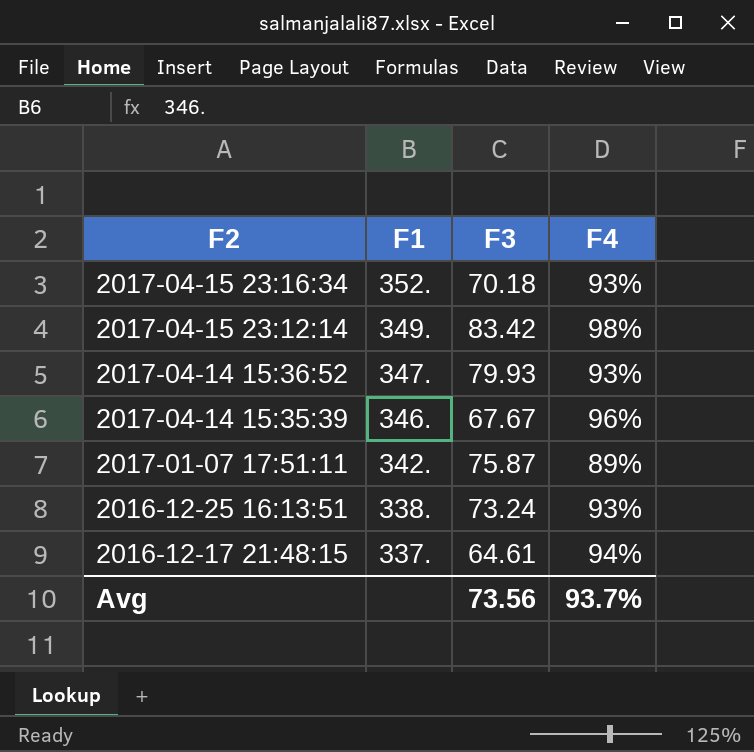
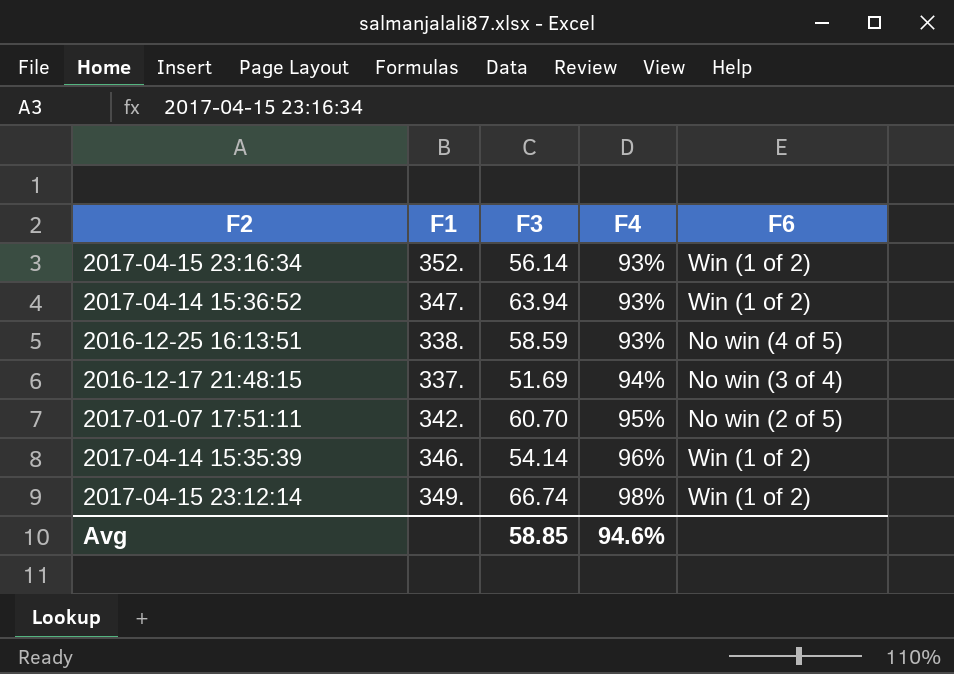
row order: F2 descending -> F4 ascending
column F6 | position: none -> 5
2017-04-15 23:16:34 | F3: 70.18 -> 56.14
2017-04-14 15:36:52 | F3: 79.93 -> 63.94
2016-12-25 16:13:51 | F3: 73.24 -> 58.59
2016-12-17 21:48:15 | F3: 64.61 -> 51.69
2017-01-07 17:51:11 | F3: 75.87 -> 60.70
2017-01-07 17:51:11 | F4: 89% -> 95%
2017-04-14 15:35:39 | F3: 67.67 -> 54.14
2017-04-15 23:12:14 | F3: 83.42 -> 66.74
Avg | F3: 73.56 -> 58.85
Avg | F4: 93.7% -> 94.6%

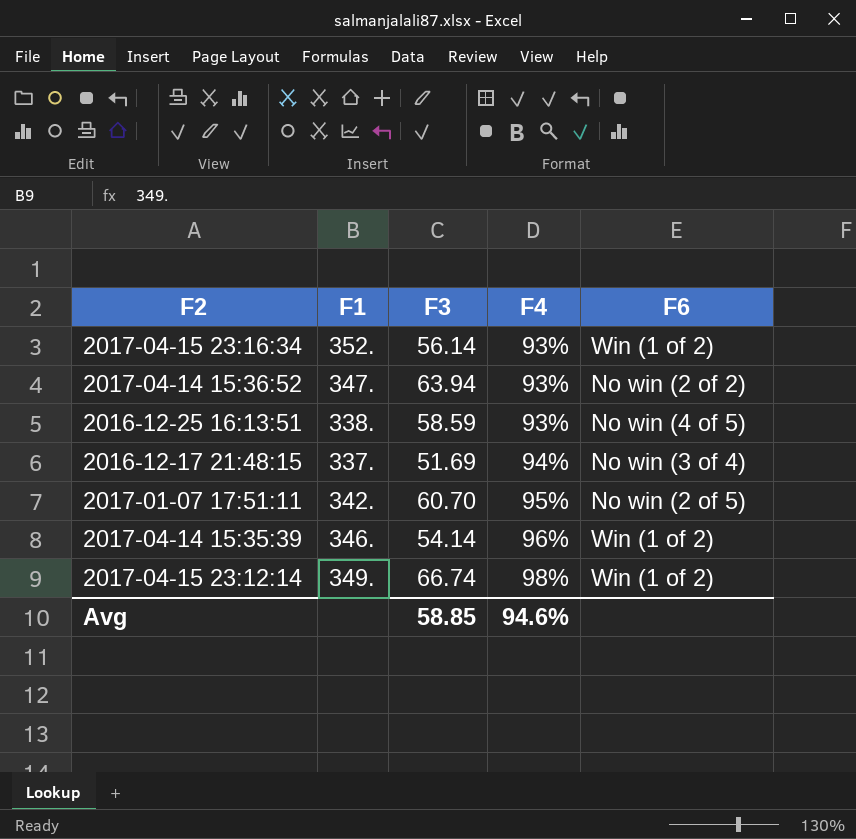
2017-04-14 15:36:52 | F6: Win (1 of 2) -> No win (2 of 2)

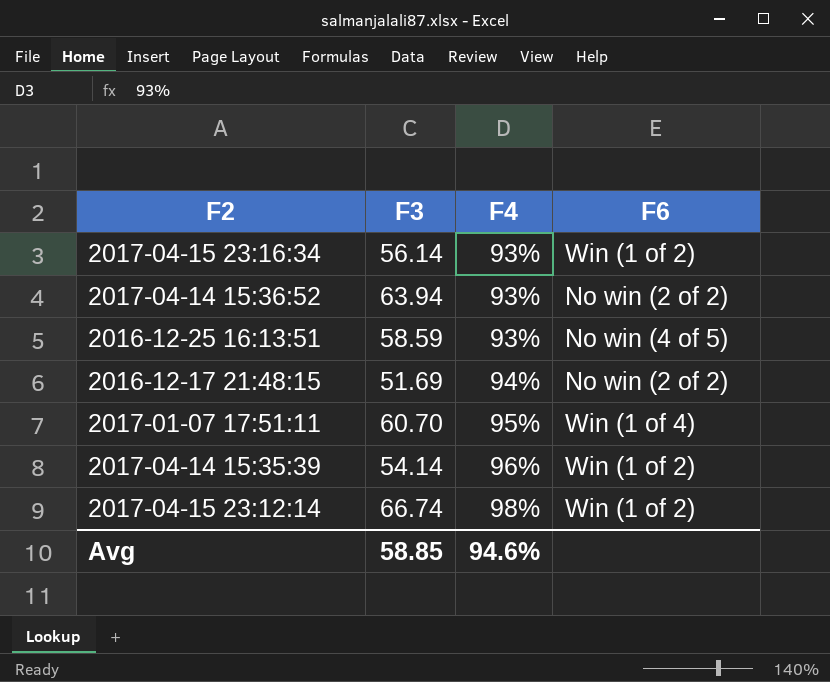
column F1 | position: 2 -> none
2016-12-17 21:48:15 | F6: No win (3 of 4) -> No win (2 of 2)
2017-01-07 17:51:11 | F6: No win (2 of 5) -> Win (1 of 4)

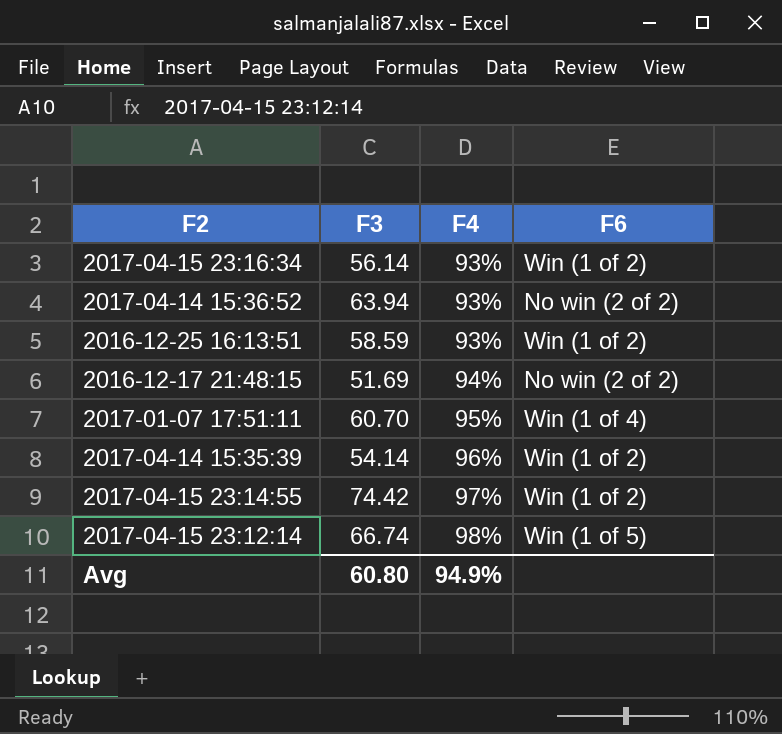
2016-12-25 16:13:51 | F6: No win (4 of 5) -> Win (1 of 2)
row 2017-04-15 23:14:55: none -> 74.42 | 97% | Win (1 of 2)
2017-04-15 23:12:14 | F6: Win (1 of 2) -> Win (1 of 5)
Avg | F3: 58.85 -> 60.80
Avg | F4: 94.6% -> 94.9%

